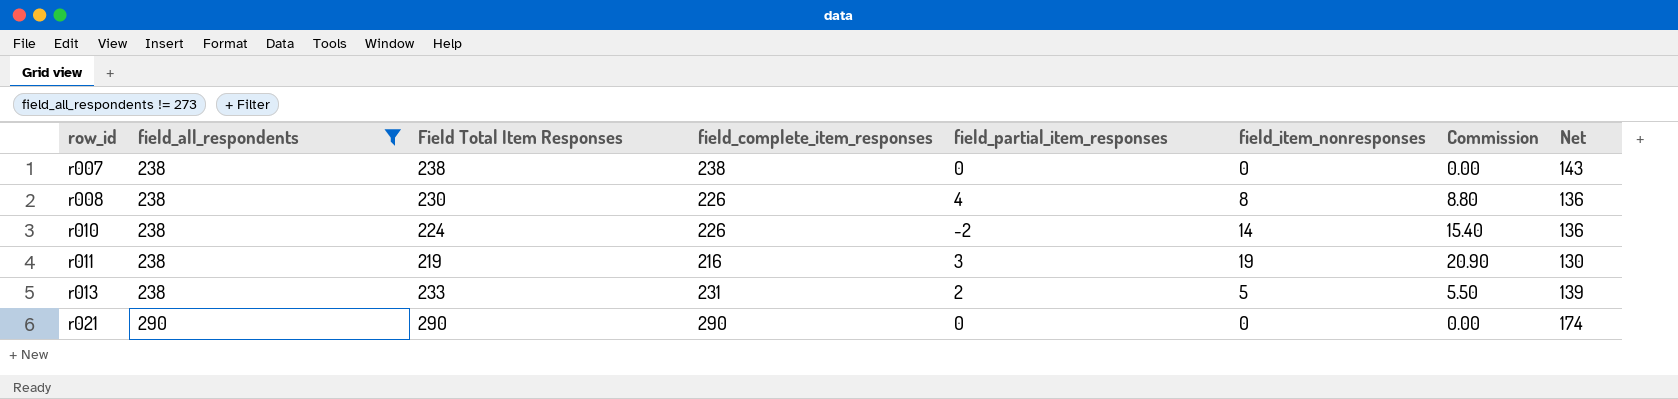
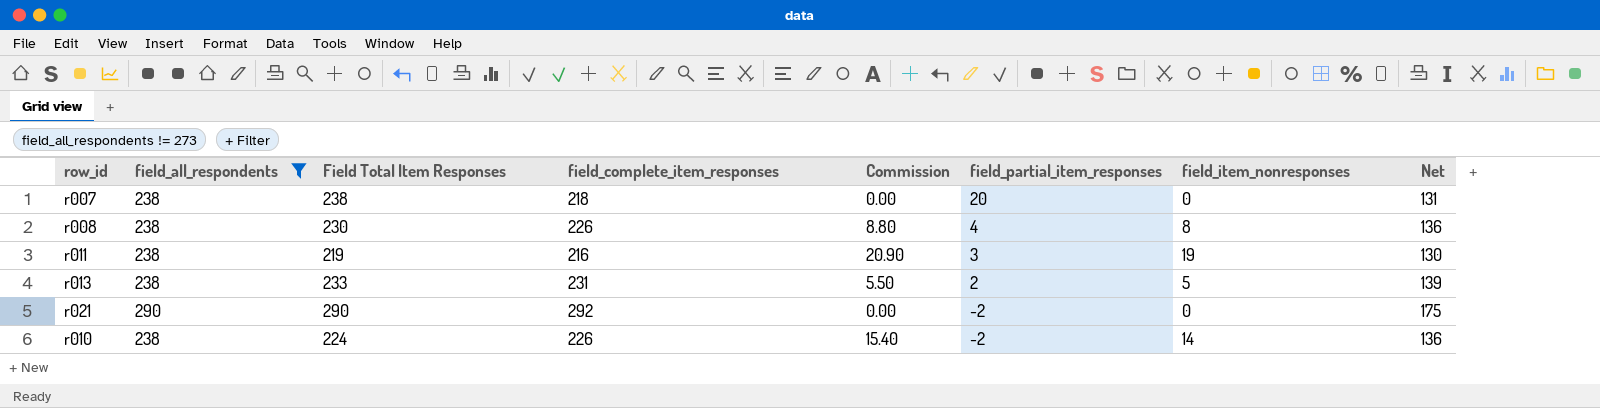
row order: row_id ascending -> field_partial_item_responses descending
column Commission | position: 7 -> 5
r007 | field_complete_item_responses: 238 -> 218
r007 | field_partial_item_responses: 0 -> 20
r007 | Net: 143 -> 131
r021 | field_complete_item_responses: 290 -> 292
r021 | field_partial_item_responses: 0 -> -2
r021 | Net: 174 -> 175

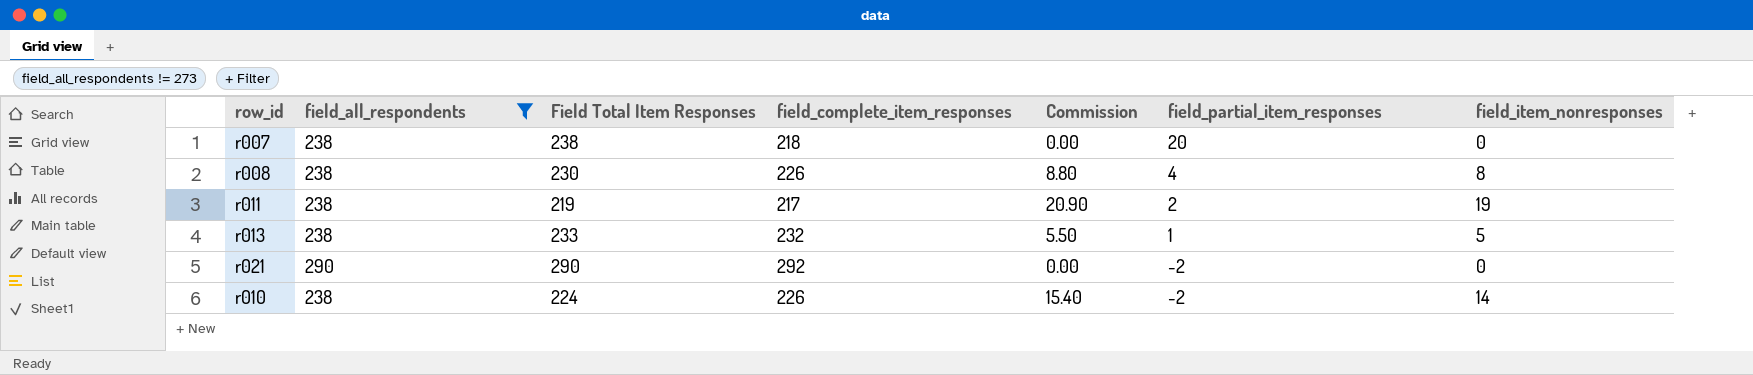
column Net | formula: [field_complete_item_responses] * 0.6 -> none
r011 | field_complete_item_responses: 216 -> 217
r011 | field_partial_item_responses: 3 -> 2
r013 | field_complete_item_responses: 231 -> 232
r013 | field_partial_item_responses: 2 -> 1

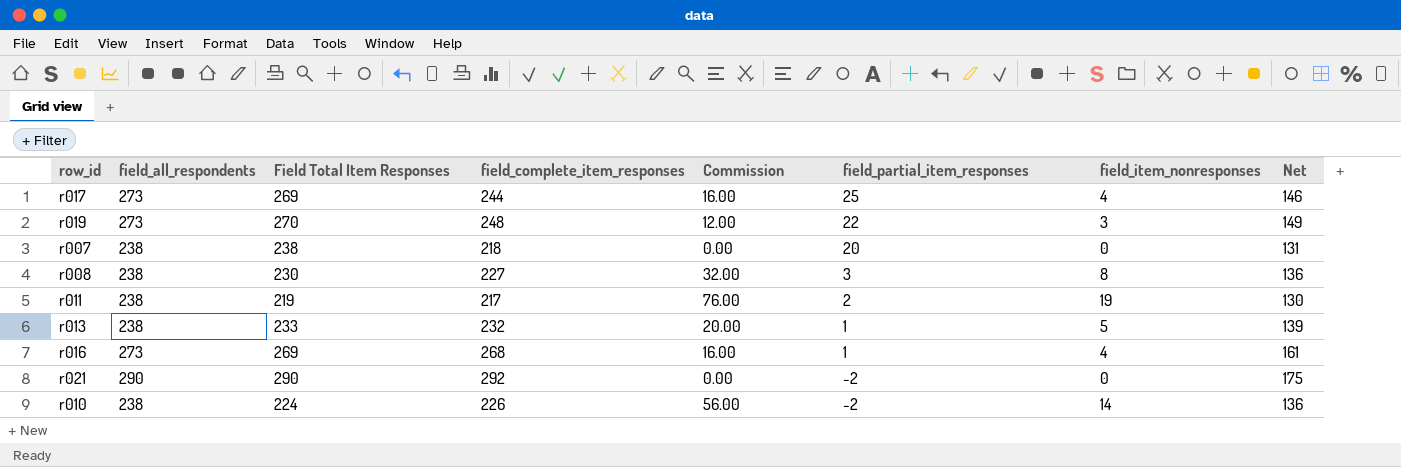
filter: field_all_respondents != 273 -> none
column Commission | formula: [field_item_nonresponses] * 1.1 -> [field_item_nonresponses] * 4
column Net | formula: none -> [field_complete_item_responses] * 0.6
r008 | field_complete_item_responses: 226 -> 227
r008 | field_partial_item_responses: 4 -> 3

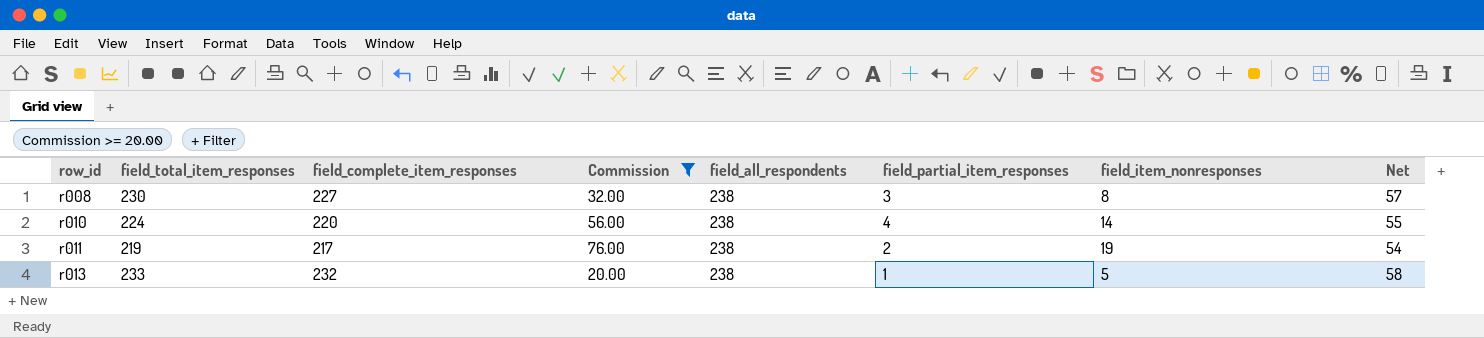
filter: none -> Commission >= 20.00
row order: field_partial_item_responses descending -> row_id ascending
column name: Field Total Item Responses -> field_total_item_responses
column field_all_respondents | position: 2 -> 5
column Net | formula: [field_complete_item_responses] * 0.6 -> [field_complete_item_responses] * 0.25
r010 | field_complete_item_responses: 226 -> 220
r010 | field_partial_item_responses: -2 -> 4

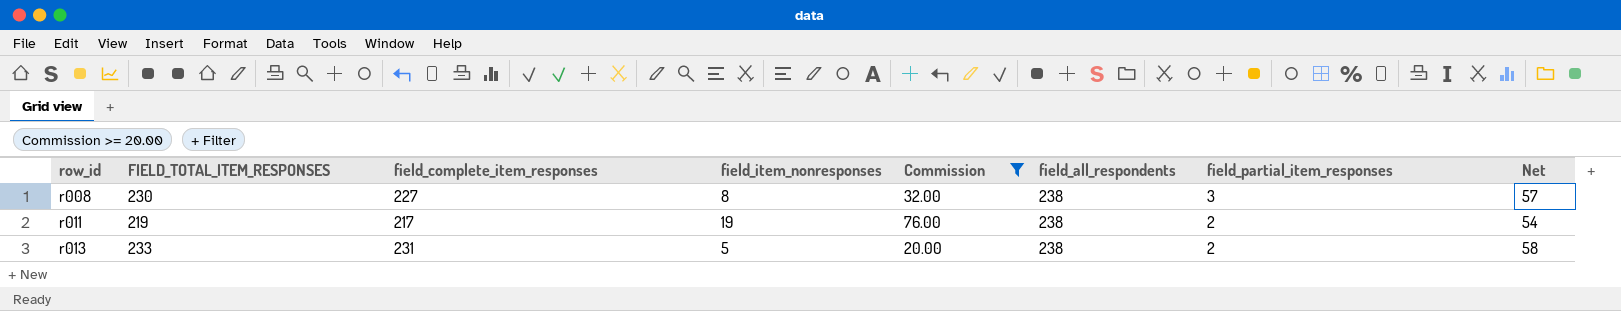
column name: field_total_item_responses -> FIELD_TOTAL_ITEM_RESPONSES
column field_item_nonresponses | position: 7 -> 4
row r010: 224 | 220 | 56.00 | 238 | 4 | 14 | 55 -> none
r013 | field_complete_item_responses: 232 -> 231
r013 | field_partial_item_responses: 1 -> 2

